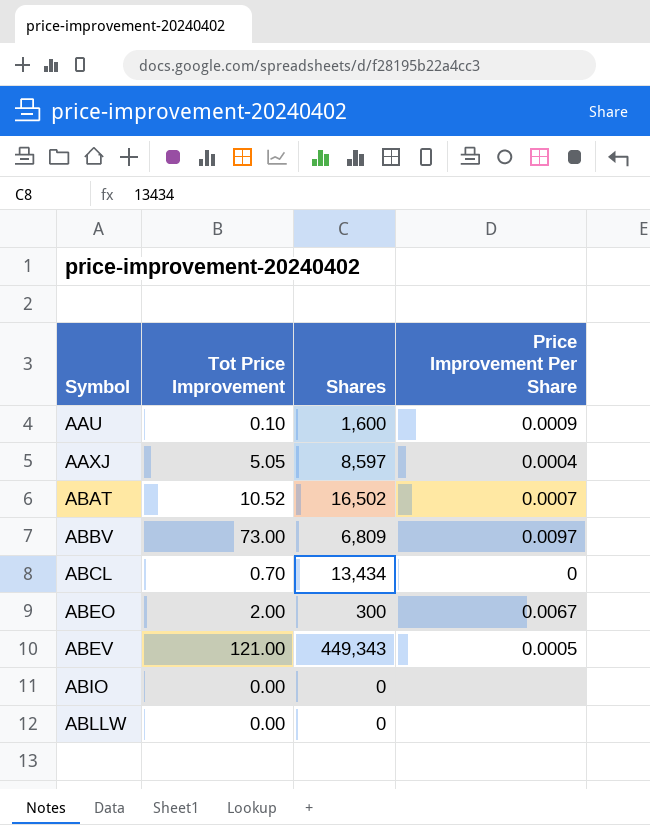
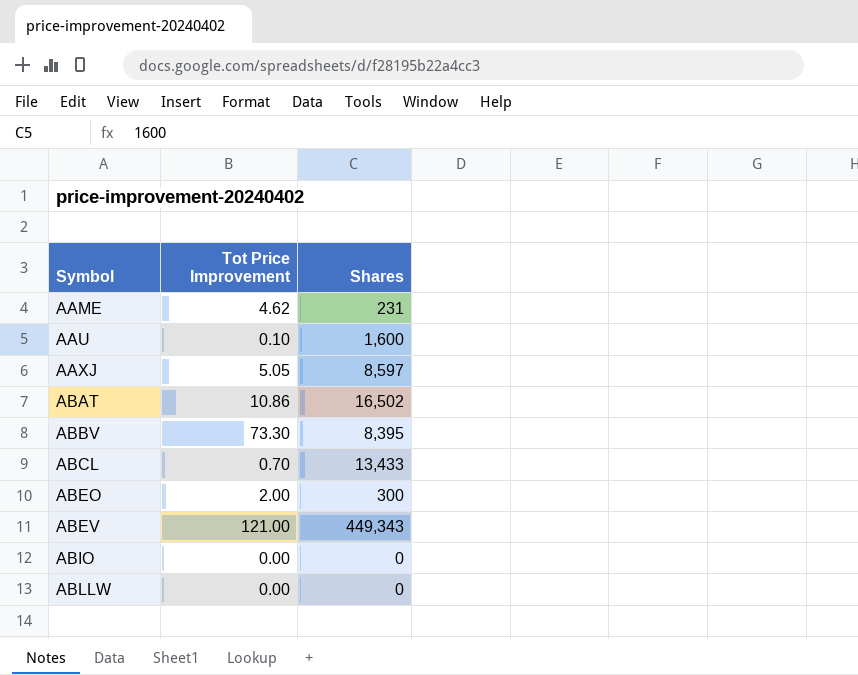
column Price Improvement Per Share | position: 4 -> none
row AAME: none -> 4.62 | 231
ABAT | Tot Price Improvement: 10.52 -> 10.86
ABBV | Tot Price Improvement: 73.00 -> 73.30
ABBV | Shares: 6,809 -> 8,395
ABCL | Shares: 13,434 -> 13,433

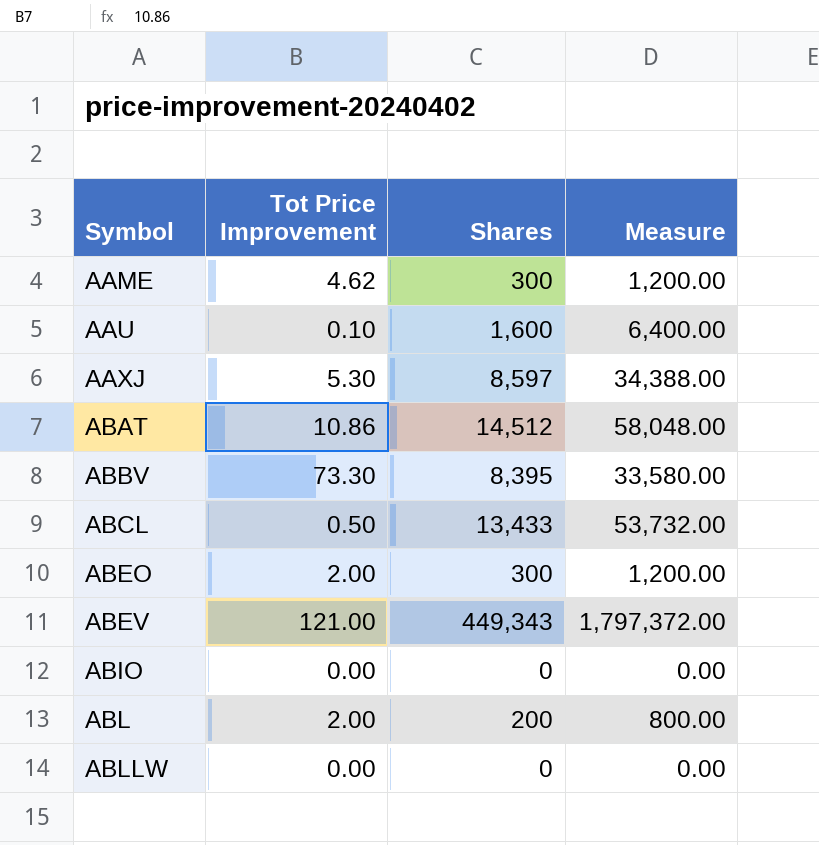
column Measure | formula: none -> [Shares] * 4
AAME | Shares: 231 -> 300
AAXJ | Tot Price Improvement: 5.05 -> 5.30
ABAT | Shares: 16,502 -> 14,512
ABCL | Tot Price Improvement: 0.70 -> 0.50
row ABL: none -> 2.00 | 200 | 800.00

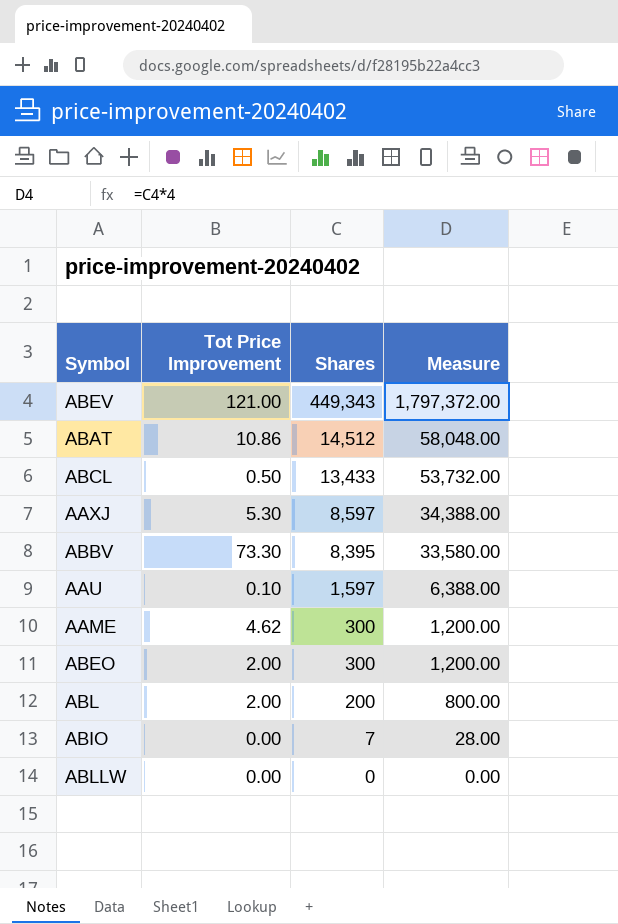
row order: Symbol ascending -> Shares descending
AAU | Shares: 1,600 -> 1,597
AAU | Measure: 6,400.00 -> 6,388.00
ABIO | Shares: 0 -> 7
ABIO | Measure: 0.00 -> 28.00

